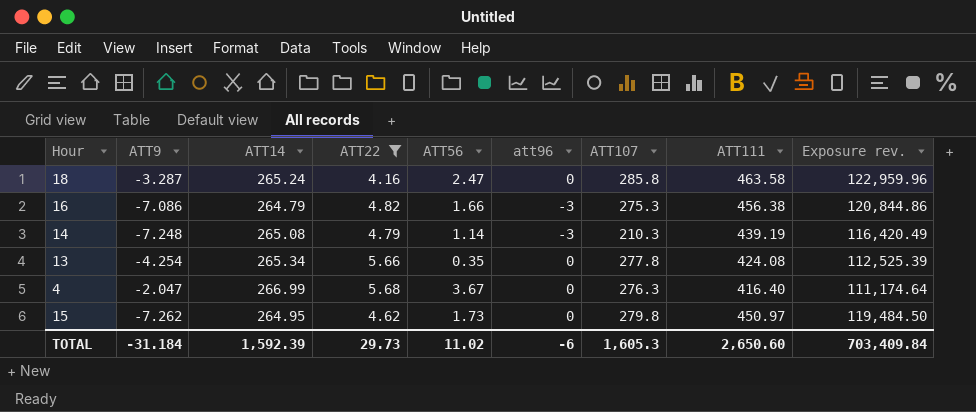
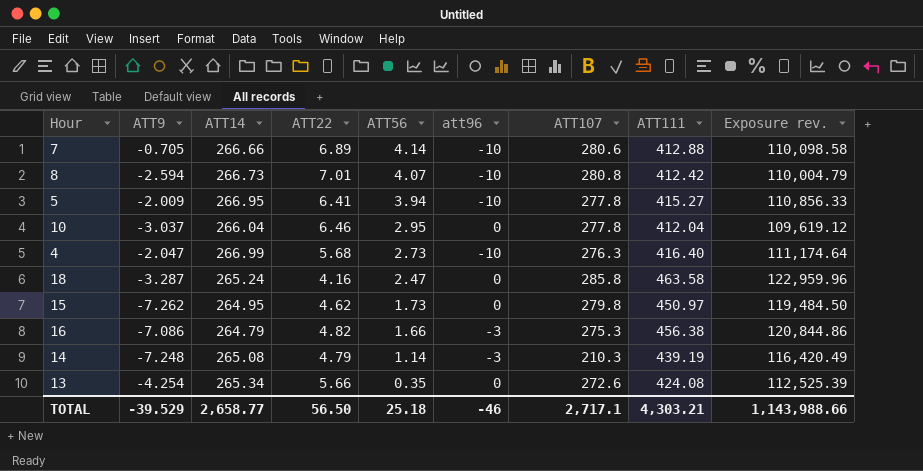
filter: ATT22 <= 5.68 -> none
row order: none -> ATT56 descending
4 | ATT56: 3.67 -> 2.73
4 | att96: 0 -> -10
13 | ATT107: 277.8 -> 272.6
TOTAL | ATT9: -31.184 -> -39.529
TOTAL | ATT14: 1,592.39 -> 2,658.77
TOTAL | ATT22: 29.73 -> 56.50
TOTAL | ATT56: 11.02 -> 25.18
TOTAL | att96: -6 -> -46
TOTAL | ATT107: 1,605.3 -> 2,717.1
TOTAL | ATT111: 2,650.60 -> 4,303.21
TOTAL | Exposure rev.: 703,409.84 -> 1,143,988.66

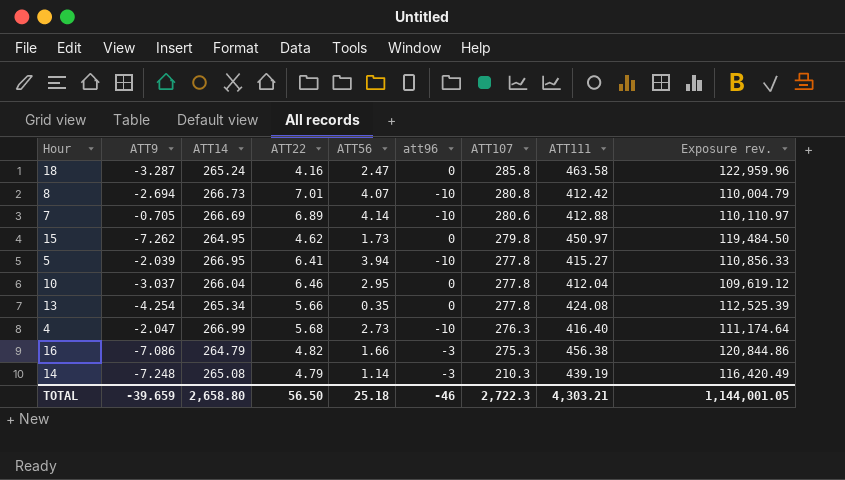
row order: ATT56 descending -> ATT107 descending
8 | ATT9: -2.594 -> -2.694
7 | ATT14: 266.66 -> 266.69
7 | Exposure rev.: 110,098.58 -> 110,110.97
5 | ATT9: -2.009 -> -2.039
13 | ATT107: 272.6 -> 277.8
TOTAL | ATT9: -39.529 -> -39.659
TOTAL | ATT14: 2,658.77 -> 2,658.80
TOTAL | ATT107: 2,717.1 -> 2,722.3
TOTAL | Exposure rev.: 1,143,988.66 -> 1,144,001.05

